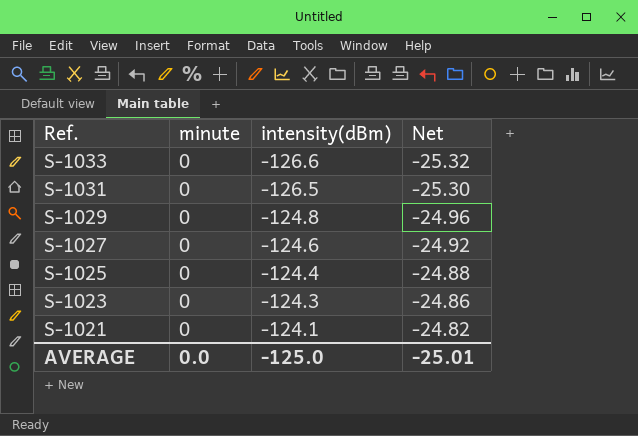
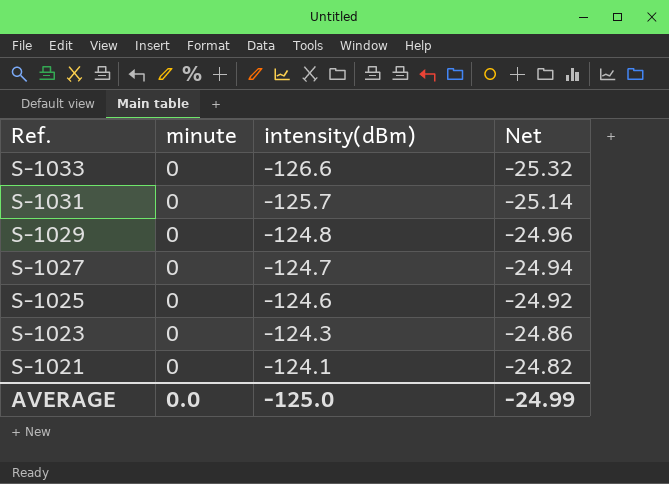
S-1031 | intensity(dBm): -126.5 -> -125.7
S-1031 | Net: -25.30 -> -25.14
S-1027 | intensity(dBm): -124.6 -> -124.7
S-1027 | Net: -24.92 -> -24.94
S-1025 | intensity(dBm): -124.4 -> -124.6
S-1025 | Net: -24.88 -> -24.92
AVERAGE | Net: -25.01 -> -24.99

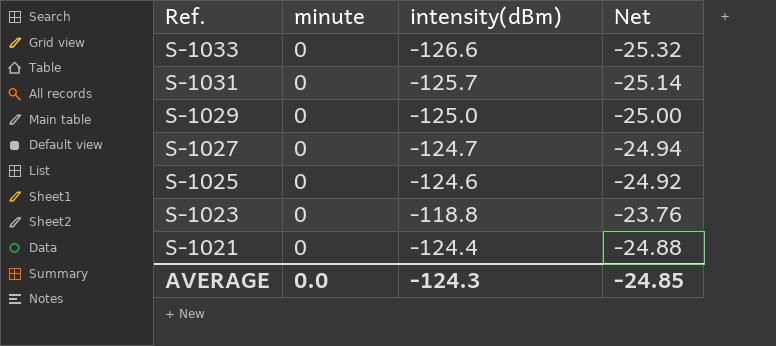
S-1029 | intensity(dBm): -124.8 -> -125.0
S-1029 | Net: -24.96 -> -25.00
S-1023 | intensity(dBm): -124.3 -> -118.8
S-1023 | Net: -24.86 -> -23.76
S-1021 | intensity(dBm): -124.1 -> -124.4
S-1021 | Net: -24.82 -> -24.88
AVERAGE | intensity(dBm): -125.0 -> -124.3
AVERAGE | Net: -24.99 -> -24.85

